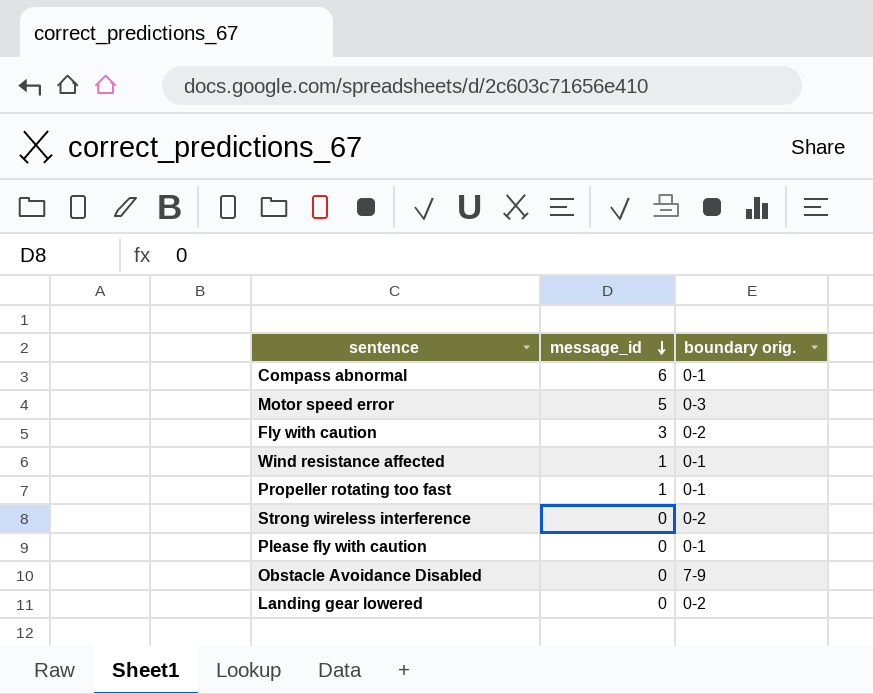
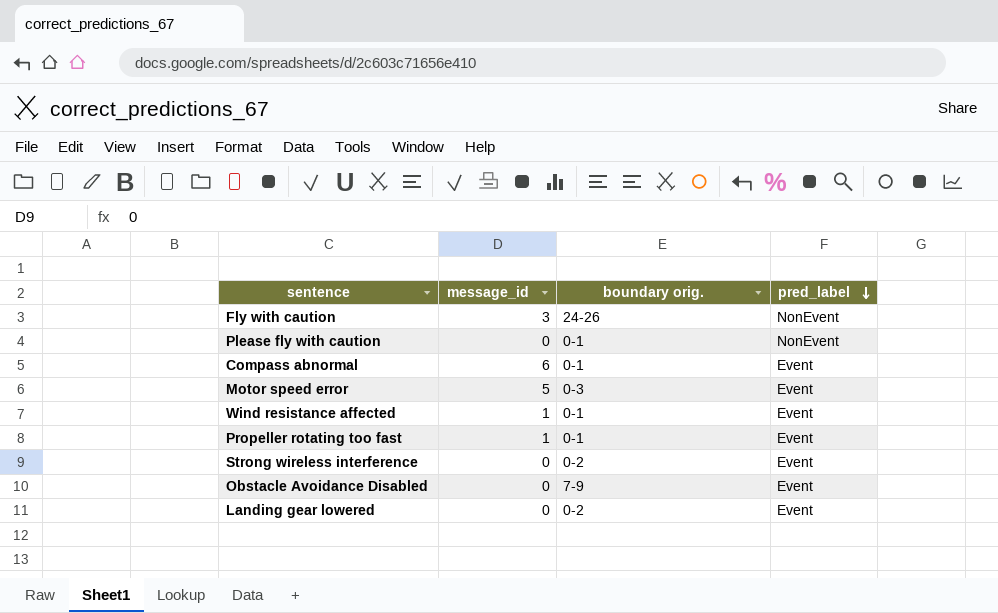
row order: message_id descending -> pred_label descending
column pred_label | position: none -> 4
Fly with caution | boundary orig.: 0-2 -> 24-26

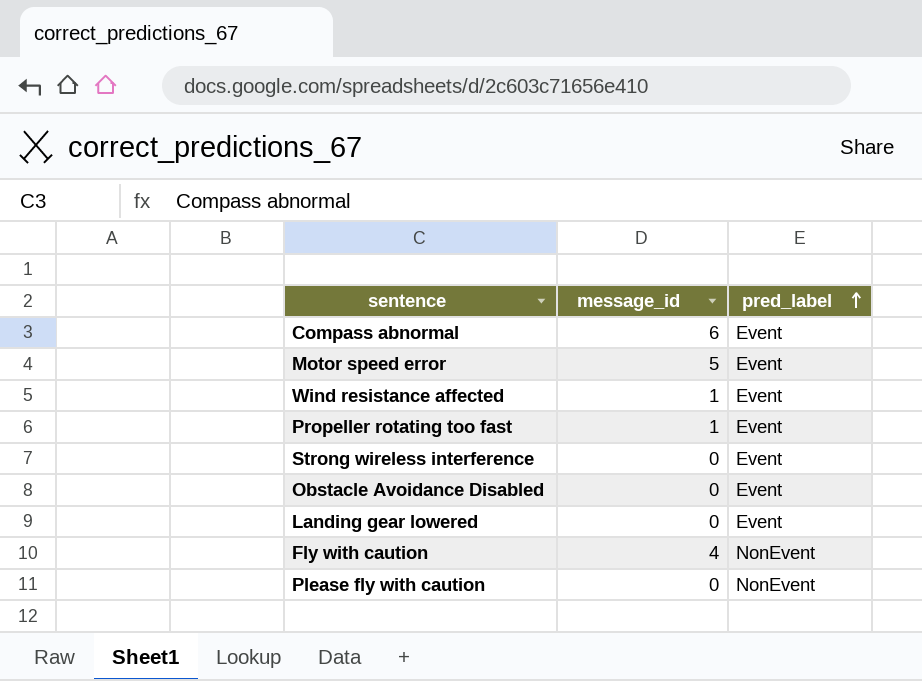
row order: pred_label descending -> pred_label ascending
column boundary orig. | position: 3 -> none
Fly with caution | message_id: 3 -> 4

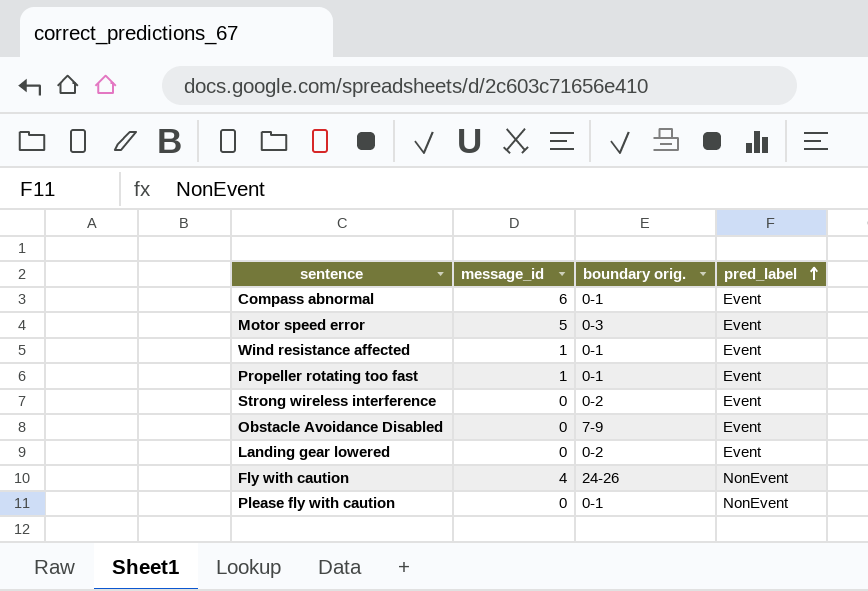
column boundary orig. | position: none -> 3

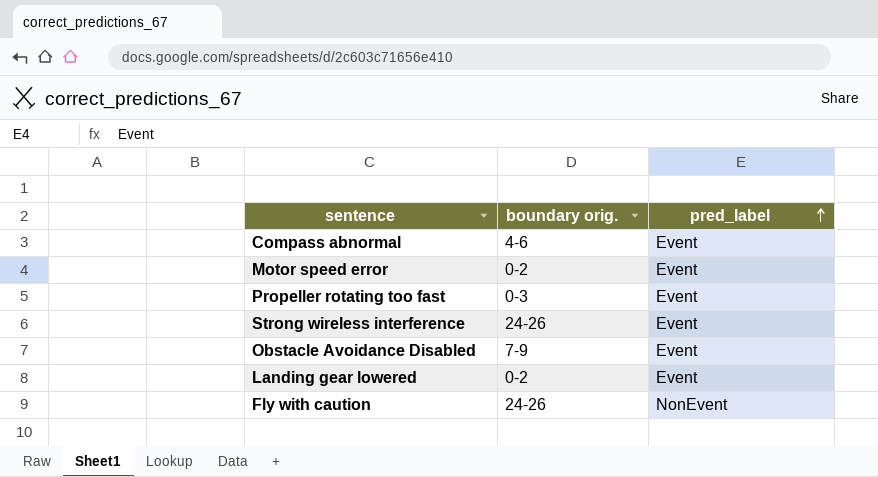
column message_id | position: 2 -> none
row Wind resistance affected: 1 | 0-1 | Event -> none
row Please fly with caution: 0 | 0-1 | NonEvent -> none
Compass abnormal | boundary orig.: 0-1 -> 4-6
Motor speed error | boundary orig.: 0-3 -> 0-2
Propeller rotating too fast | boundary orig.: 0-1 -> 0-3
Strong wireless interference | boundary orig.: 0-2 -> 24-26

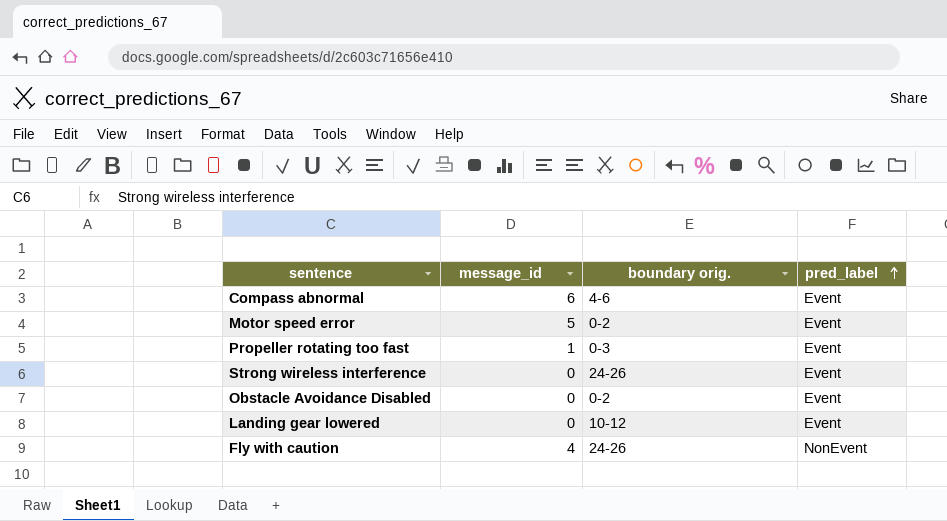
column message_id | position: none -> 2
Obstacle Avoidance Disabled | boundary orig.: 7-9 -> 0-2
Landing gear lowered | boundary orig.: 0-2 -> 10-12

